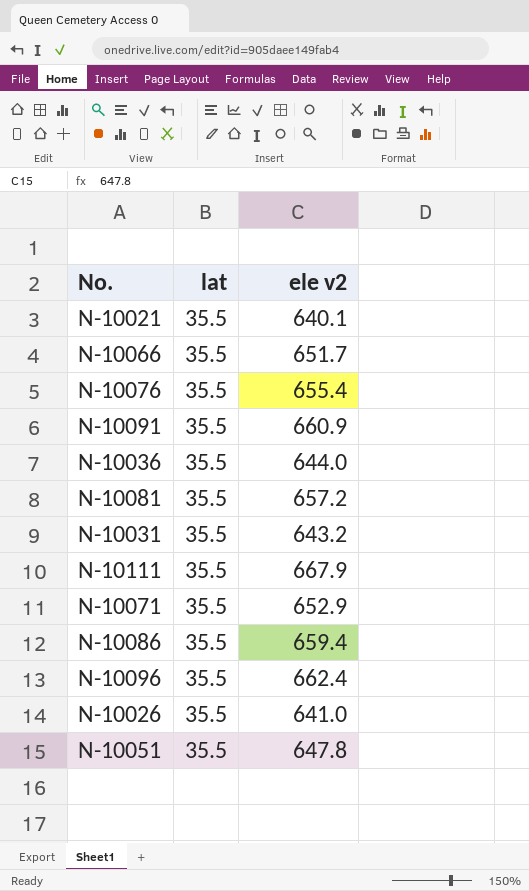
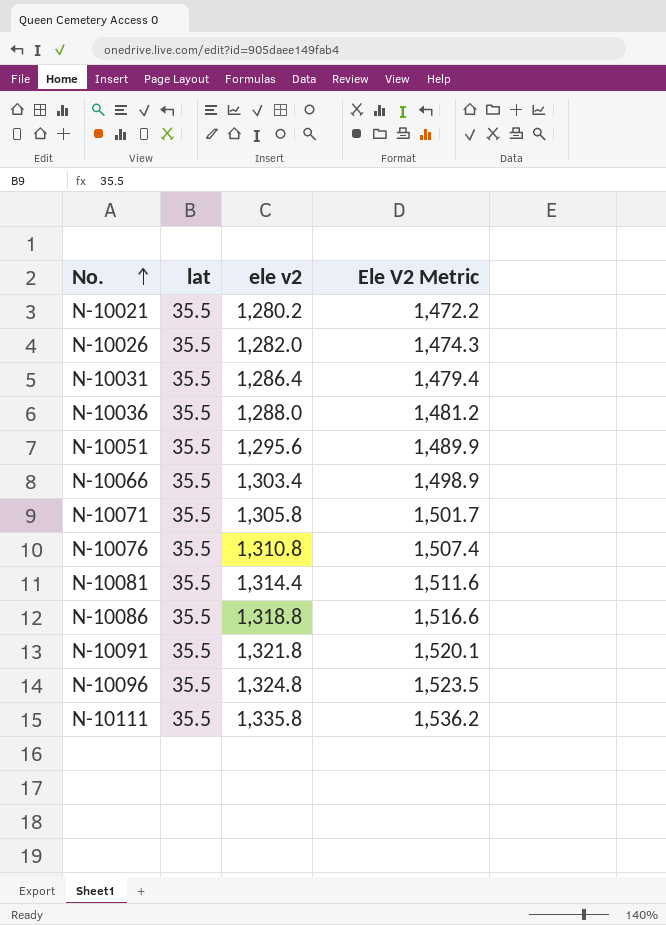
row order: none -> No. ascending
column Ele V2 Metric | formula: none -> [ele v2] * 1.15
N-10021 | ele v2: 640.1 -> 1,280.2
N-10026 | ele v2: 641.0 -> 1,282.0
N-10031 | ele v2: 643.2 -> 1,286.4
N-10036 | ele v2: 644.0 -> 1,288.0
N-10051 | ele v2: 647.8 -> 1,295.6
N-10066 | ele v2: 651.7 -> 1,303.4
N-10071 | ele v2: 652.9 -> 1,305.8
N-10076 | ele v2: 655.4 -> 1,310.8
N-10081 | ele v2: 657.2 -> 1,314.4
N-10086 | ele v2: 659.4 -> 1,318.8
N-10091 | ele v2: 660.9 -> 1,321.8
N-10096 | ele v2: 662.4 -> 1,324.8
N-10111 | ele v2: 667.9 -> 1,335.8

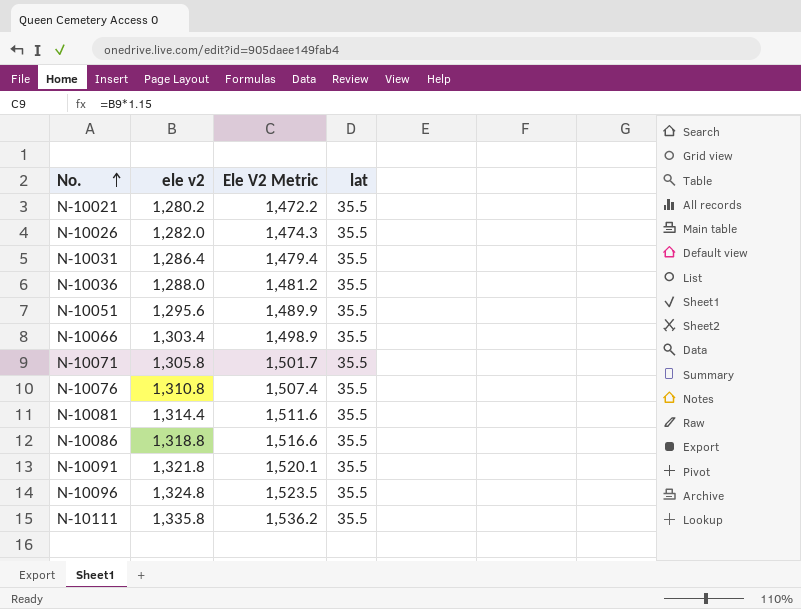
column lat | position: 2 -> 4

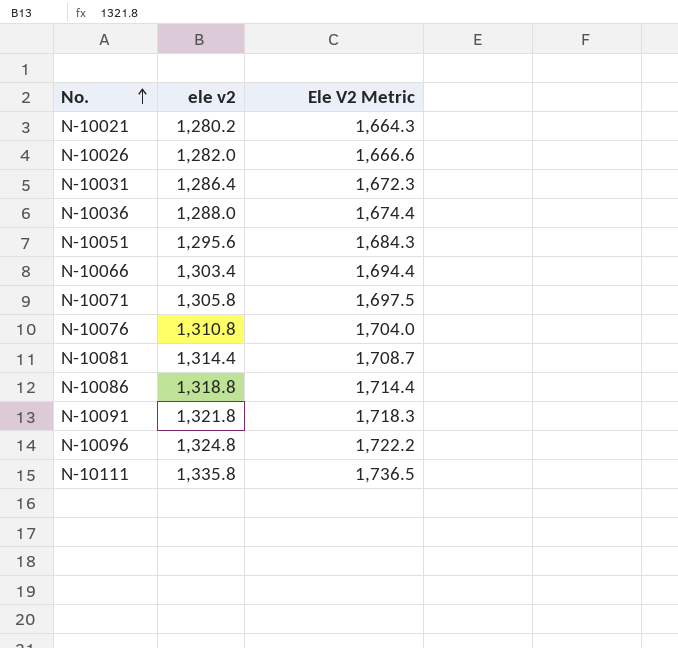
column lat | position: 4 -> none
column Ele V2 Metric | formula: [ele v2] * 1.15 -> [ele v2] * 1.3

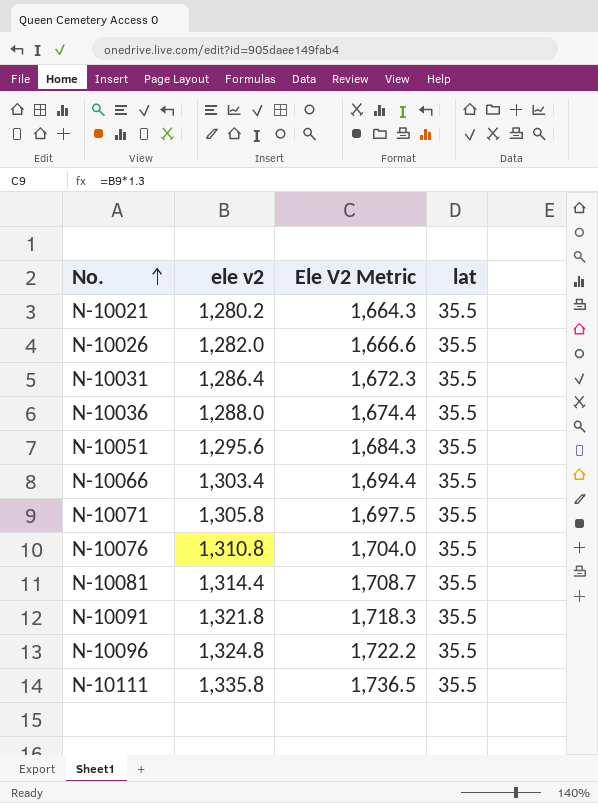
column lat | position: none -> 4
row N-10086: 1,318.8 | 1,714.4 -> none

